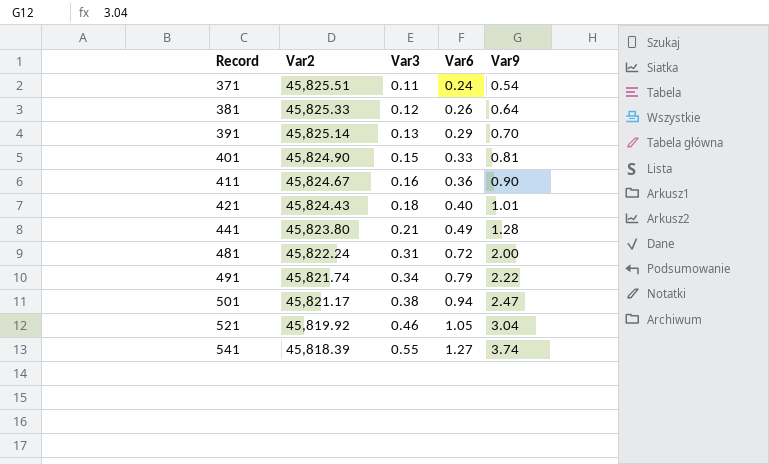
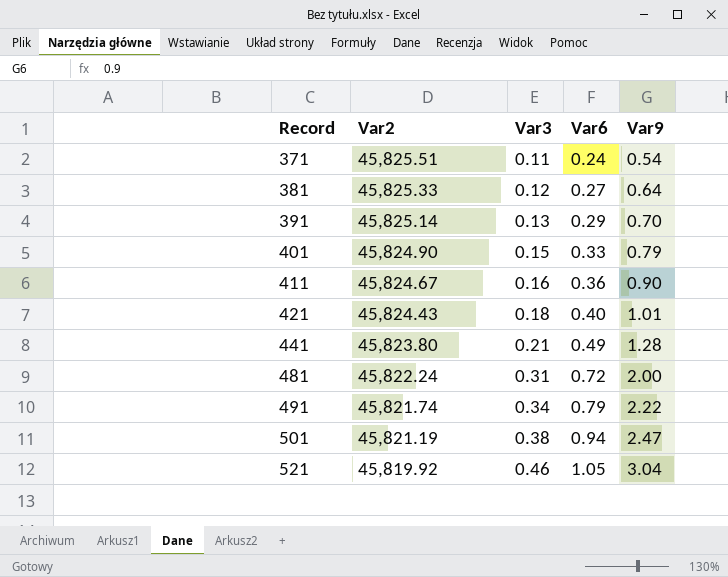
row 541: 45,818.39 | 0.55 | 1.27 | 3.74 -> none
381 | Var6: 0.26 -> 0.27
401 | Var9: 0.81 -> 0.79
501 | Var2: 45,821.17 -> 45,821.19

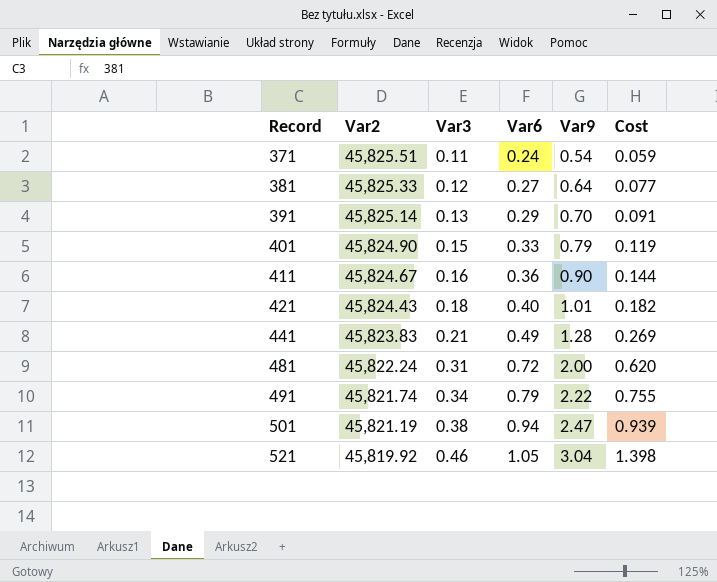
column Cost | formula: none -> [Var3] * [Var9]
441 | Var2: 45,823.80 -> 45,823.83

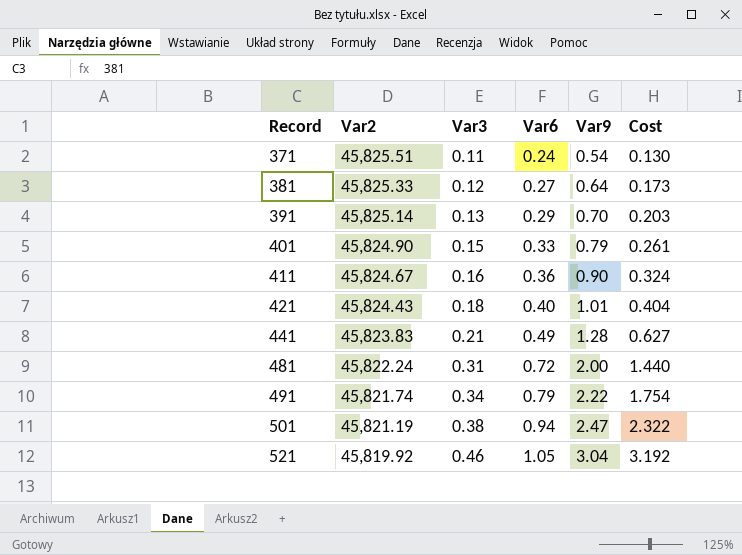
column Cost | formula: [Var3] * [Var9] -> [Var6] * [Var9]

